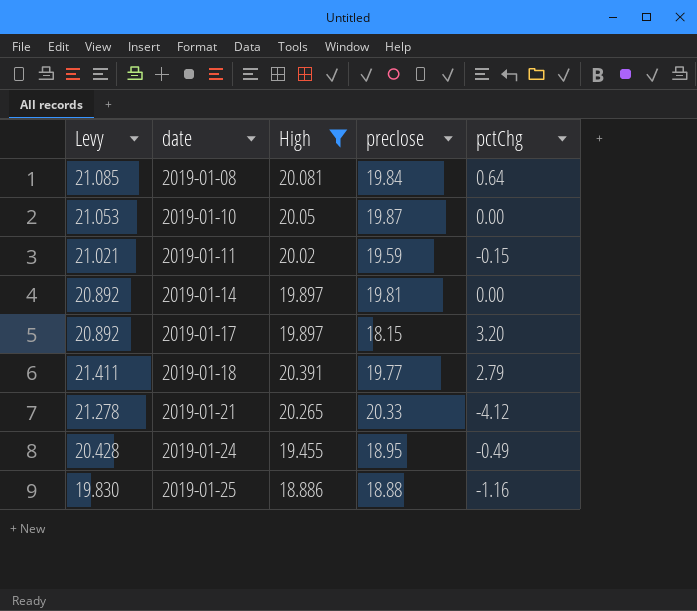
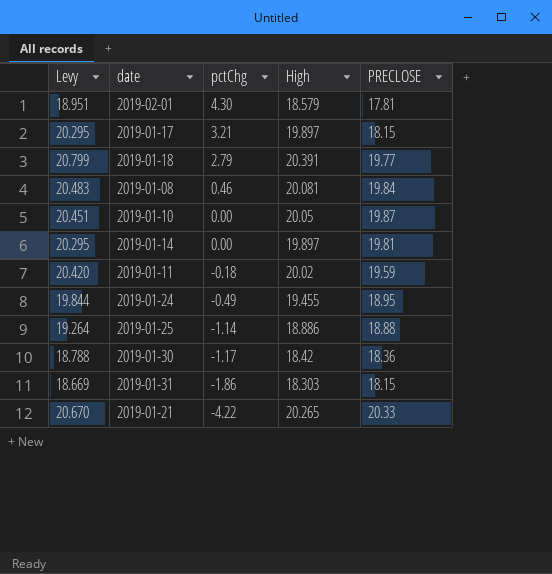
filter: High >= 18.886 -> none
row order: date ascending -> pctChg descending
column Levy | formula: [High] * 1.05 -> [High] * 1.02
column pctChg | position: 5 -> 3
column name: preclose -> PRECLOSE
2019-01-17 | pctChg: 3.20 -> 3.21
2019-01-08 | pctChg: 0.64 -> 0.46
2019-01-11 | pctChg: -0.15 -> -0.18
2019-01-25 | pctChg: -1.16 -> -1.14
2019-01-21 | pctChg: -4.12 -> -4.22

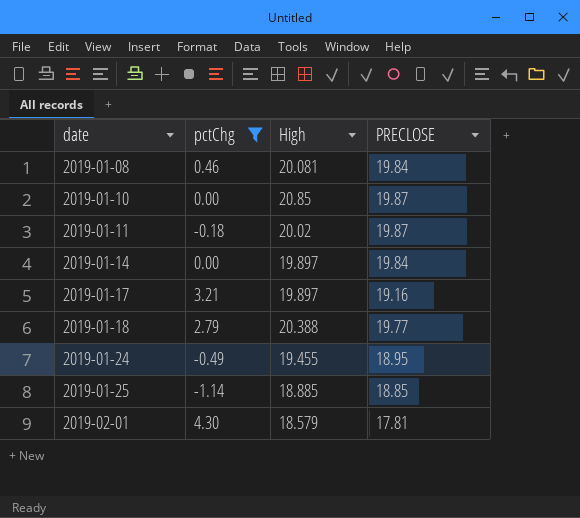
filter: none -> pctChg >= -1.14
row order: pctChg descending -> date ascending
column Levy | formula: [High] * 1.02 -> none
2019-01-10 | High: 20.05 -> 20.85
2019-01-11 | PRECLOSE: 19.59 -> 19.87
2019-01-14 | PRECLOSE: 19.81 -> 19.84
2019-01-17 | PRECLOSE: 18.15 -> 19.16
2019-01-18 | High: 20.391 -> 20.388
2019-01-25 | High: 18.886 -> 18.885
2019-01-25 | PRECLOSE: 18.88 -> 18.85

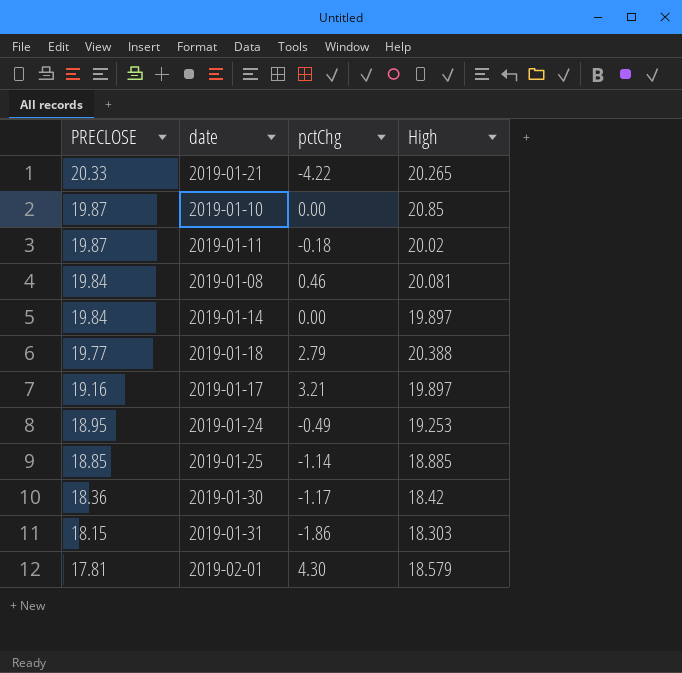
filter: pctChg >= -1.14 -> none
row order: date ascending -> PRECLOSE descending
column PRECLOSE | position: 4 -> 1
2019-01-24 | High: 19.455 -> 19.253

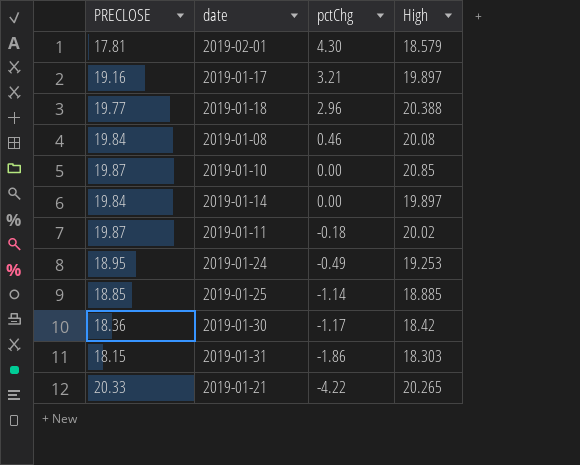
row order: PRECLOSE descending -> pctChg descending
2019-01-18 | pctChg: 2.79 -> 2.96
2019-01-08 | High: 20.081 -> 20.08

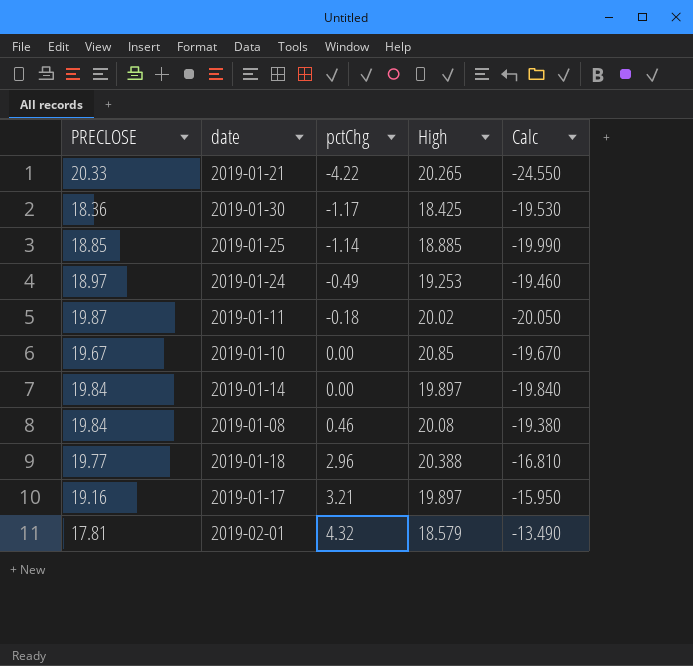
row order: pctChg descending -> pctChg ascending
column Calc | formula: none -> [pctChg] - [PRECLOSE]
row 2019-01-31: 18.15 | -1.86 | 18.303 -> none
2019-01-30 | High: 18.42 -> 18.425
2019-01-24 | PRECLOSE: 18.95 -> 18.97
2019-01-10 | PRECLOSE: 19.87 -> 19.67
2019-02-01 | pctChg: 4.30 -> 4.32

